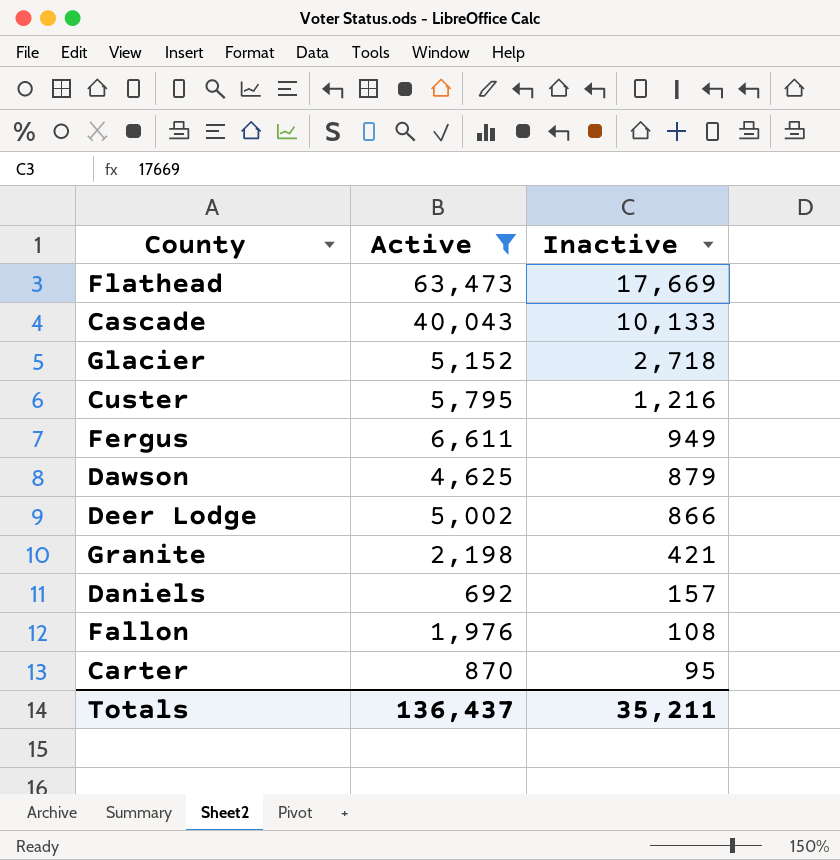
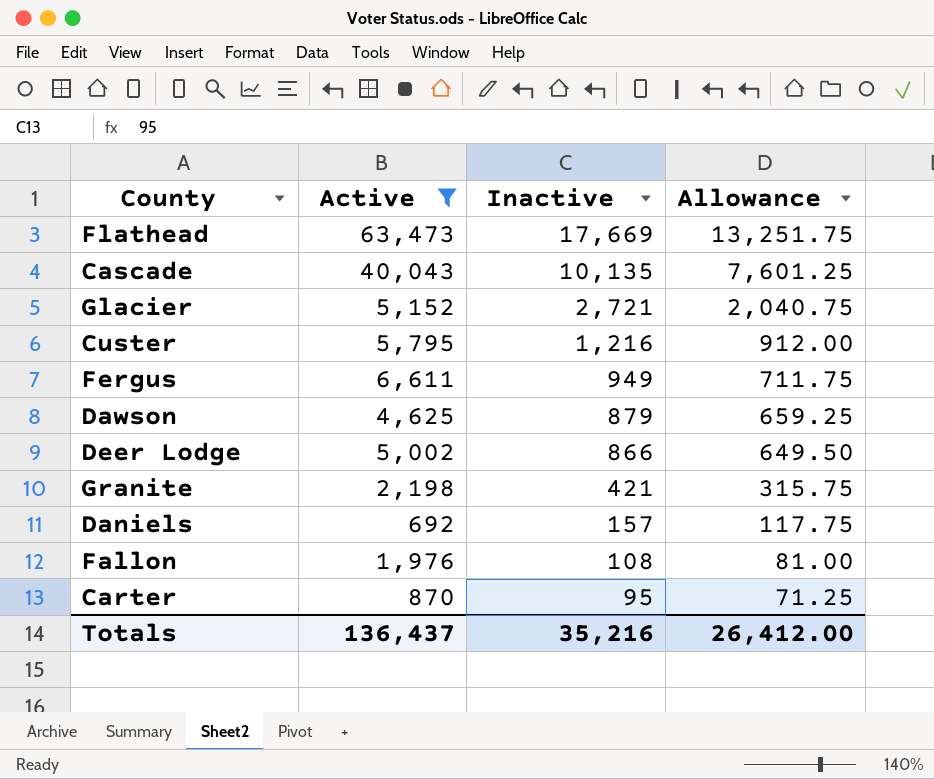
column Allowance | formula: none -> [Inactive] * 0.75
Cascade | Inactive: 10,133 -> 10,135
Glacier | Inactive: 2,718 -> 2,721
Totals | Inactive: 35,211 -> 35,216

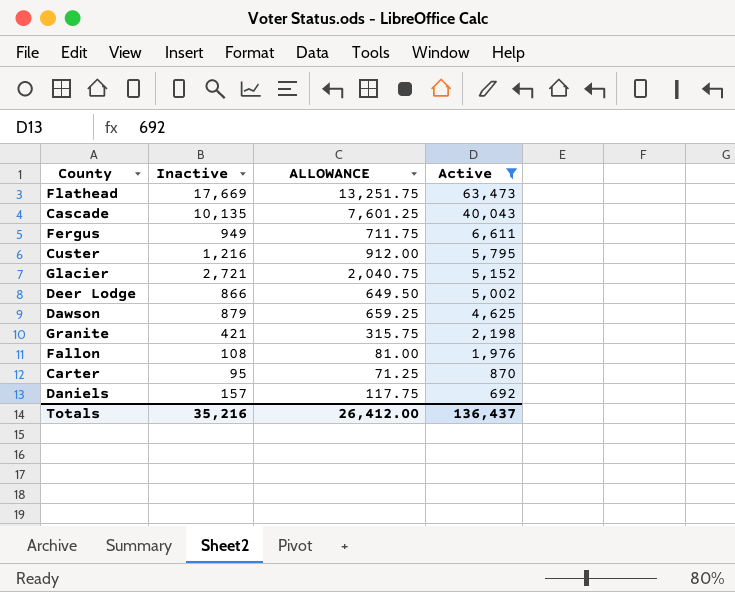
row order: Inactive descending -> Active descending
column name: Allowance -> ALLOWANCE
column Active | position: 2 -> 4

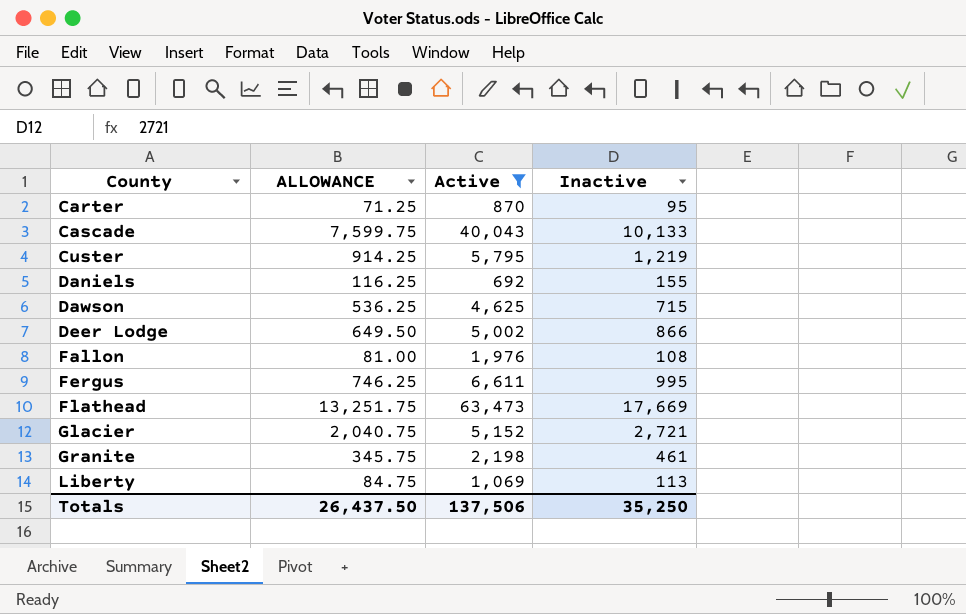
row order: Active descending -> County ascending
column Inactive | position: 2 -> 4
Cascade | ALLOWANCE: 7,601.25 -> 7,599.75
Cascade | Inactive: 10,135 -> 10,133
Custer | ALLOWANCE: 912.00 -> 914.25
Custer | Inactive: 1,216 -> 1,219
Daniels | ALLOWANCE: 117.75 -> 116.25
Daniels | Inactive: 157 -> 155
Dawson | ALLOWANCE: 659.25 -> 536.25
Dawson | Inactive: 879 -> 715
Fergus | ALLOWANCE: 711.75 -> 746.25
Fergus | Inactive: 949 -> 995
Granite | ALLOWANCE: 315.75 -> 345.75
Granite | Inactive: 421 -> 461
row Liberty: none -> 84.75 | 1,069 | 113
Totals | ALLOWANCE: 26,412.00 -> 26,437.50
Totals | Active: 136,437 -> 137,506
Totals | Inactive: 35,216 -> 35,250

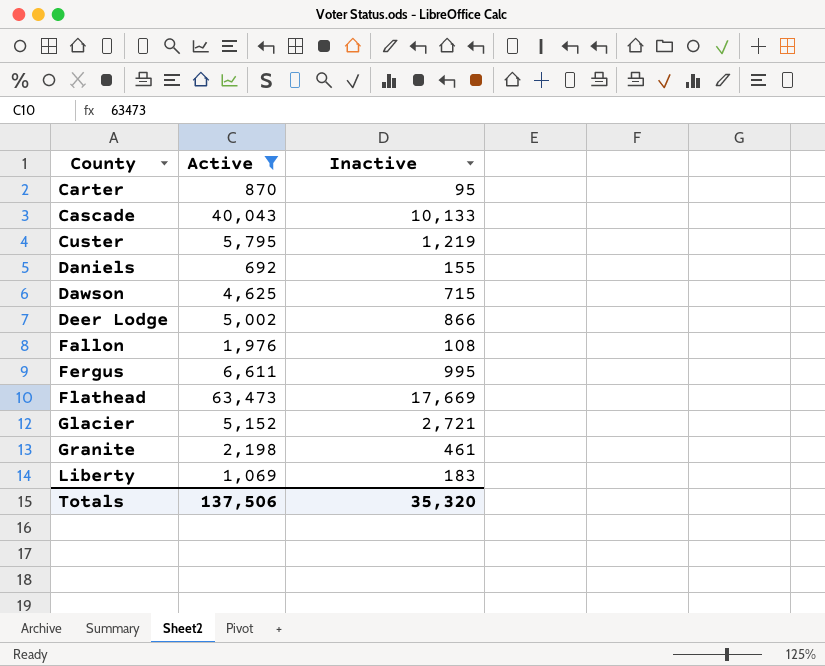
column ALLOWANCE | formula: [Inactive] * 0.75 -> none
Liberty | Inactive: 113 -> 183
Totals | Inactive: 35,250 -> 35,320

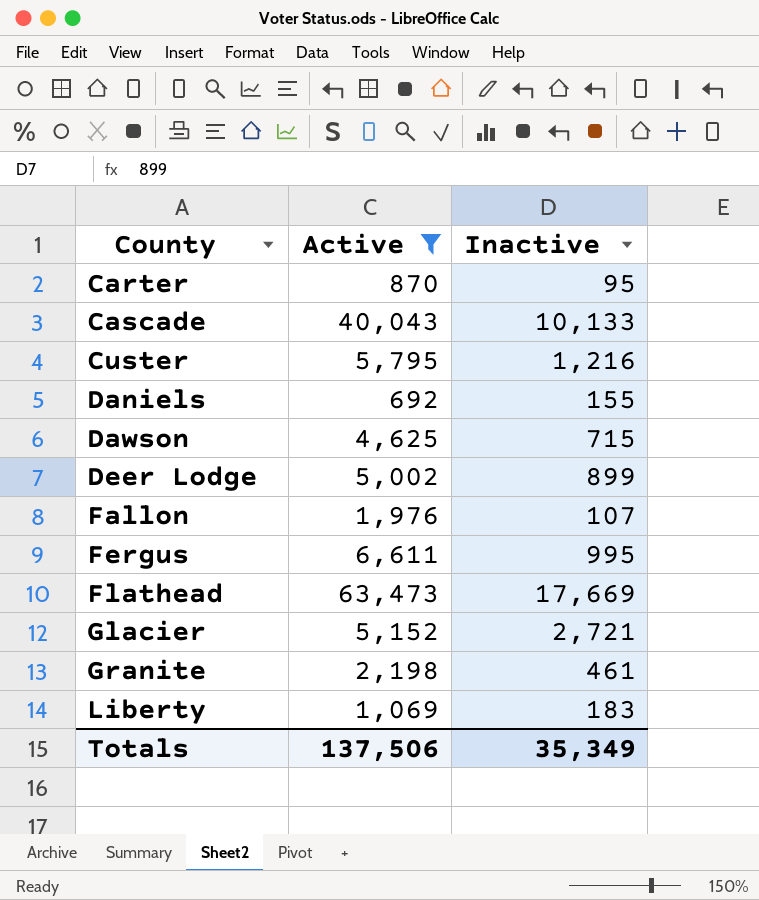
Custer | Inactive: 1,219 -> 1,216
Deer Lodge | Inactive: 866 -> 899
Fallon | Inactive: 108 -> 107
Totals | Inactive: 35,320 -> 35,349

